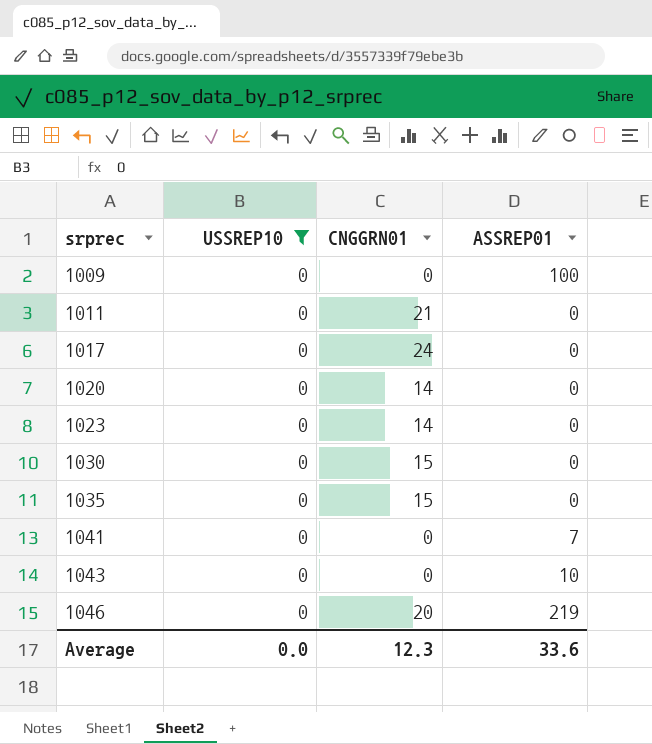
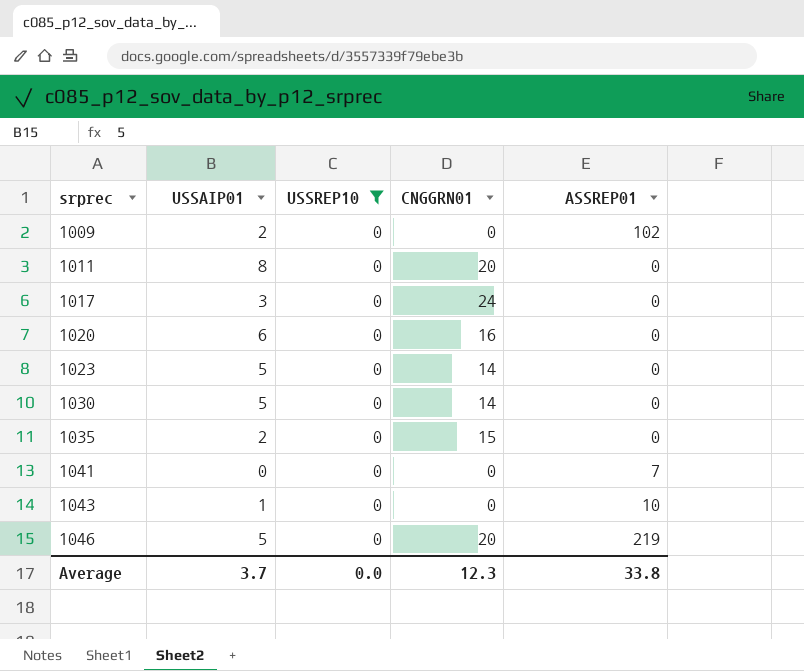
column USSAIP01 | position: none -> 2
1009 | ASSREP01: 100 -> 102
1011 | CNGGRN01: 21 -> 20
1020 | CNGGRN01: 14 -> 16
1030 | CNGGRN01: 15 -> 14
Average | ASSREP01: 33.6 -> 33.8

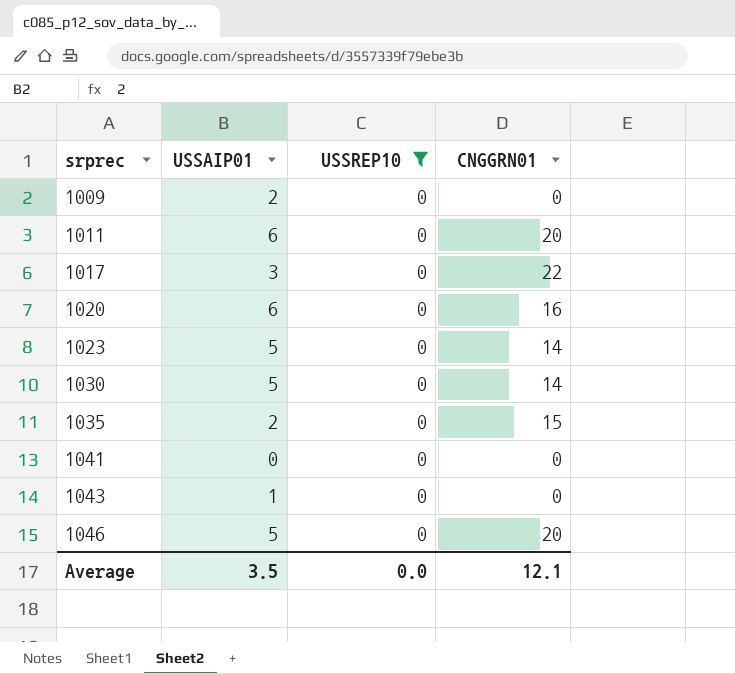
column ASSREP01 | position: 5 -> none
1011 | USSAIP01: 8 -> 6
1017 | CNGGRN01: 24 -> 22
Average | USSAIP01: 3.7 -> 3.5
Average | CNGGRN01: 12.3 -> 12.1

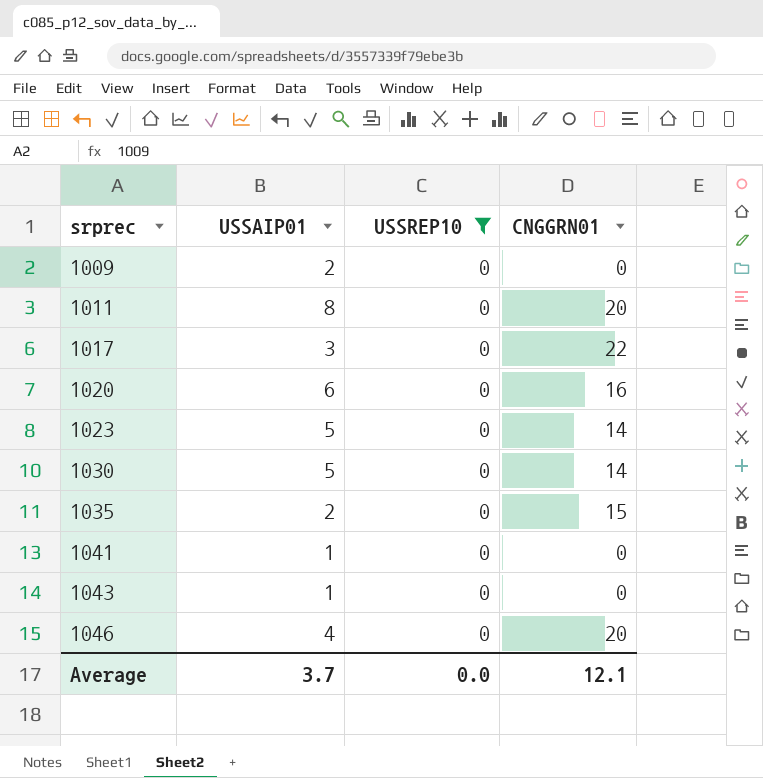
1011 | USSAIP01: 6 -> 8
1041 | USSAIP01: 0 -> 1
1046 | USSAIP01: 5 -> 4
Average | USSAIP01: 3.5 -> 3.7

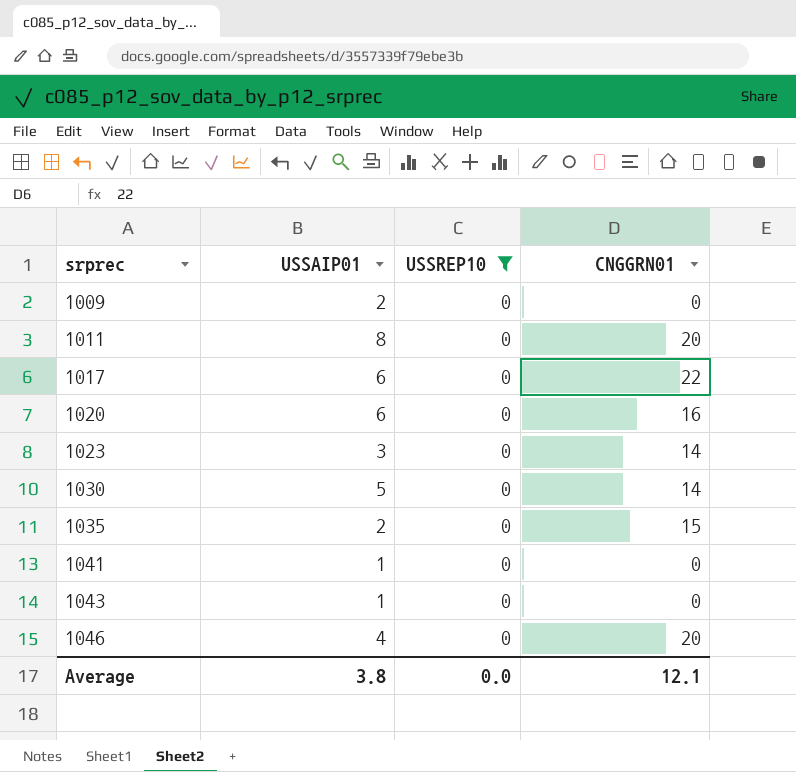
1017 | USSAIP01: 3 -> 6
1023 | USSAIP01: 5 -> 3
Average | USSAIP01: 3.7 -> 3.8

